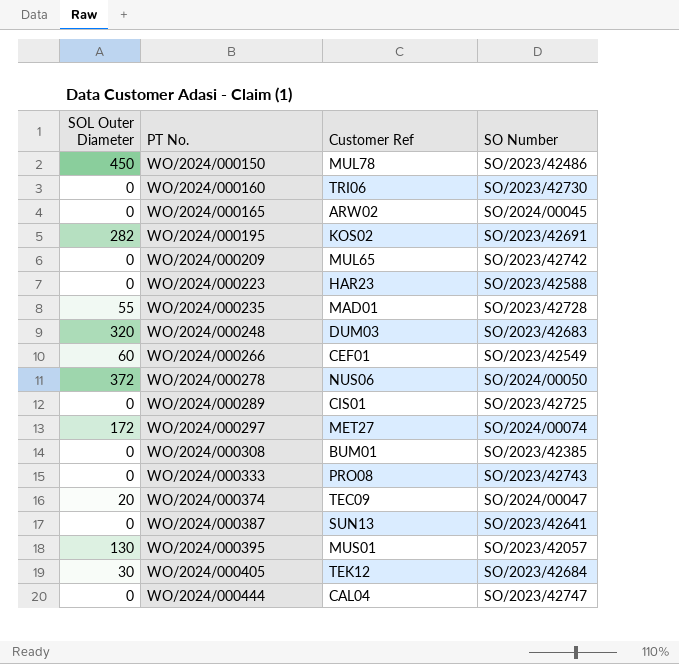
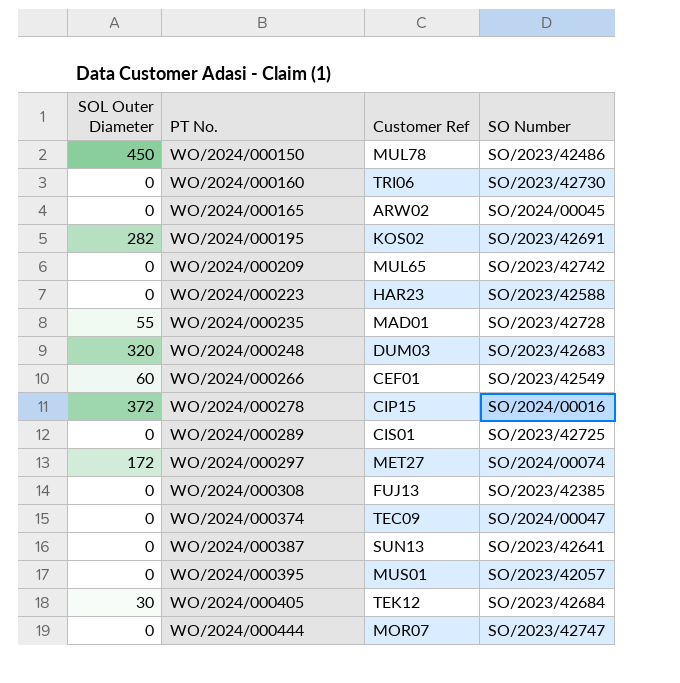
row WO/2024/000333: 0 | PRO08 | SO/2023/42743 -> none
WO/2024/000278 | Customer Ref: NUS06 -> CIP15
WO/2024/000278 | SO Number: SO/2024/00050 -> SO/2024/00016
WO/2024/000308 | Customer Ref: BUM01 -> FUJ13
WO/2024/000374 | SOL Outer Diameter: 20 -> 0
WO/2024/000395 | SOL Outer Diameter: 130 -> 0
WO/2024/000444 | Customer Ref: CAL04 -> MOR07

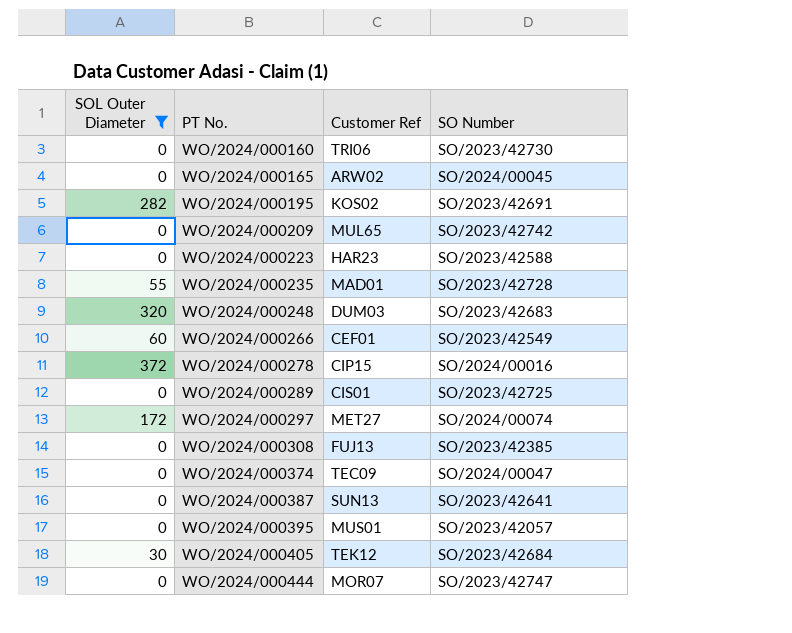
filter: none -> SOL Outer Diameter != 450

